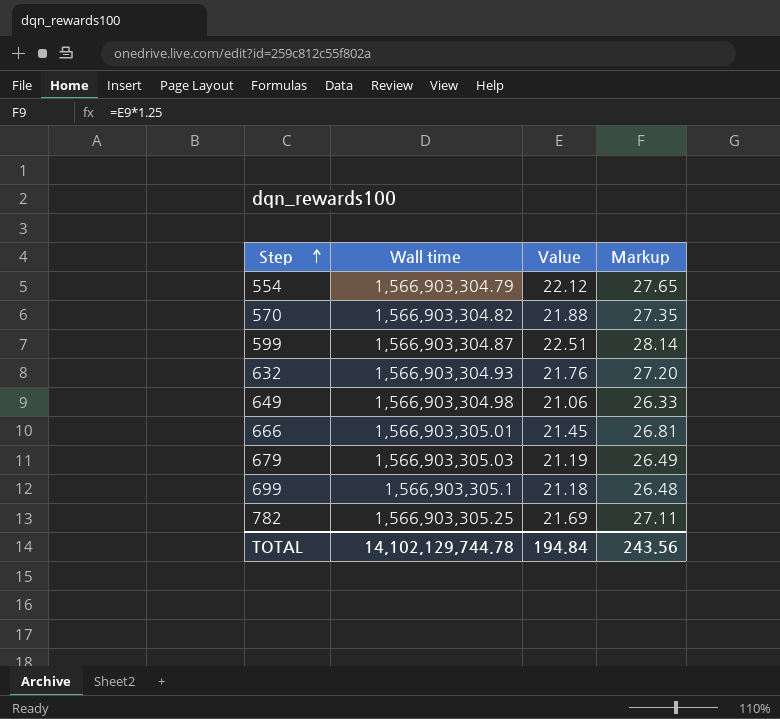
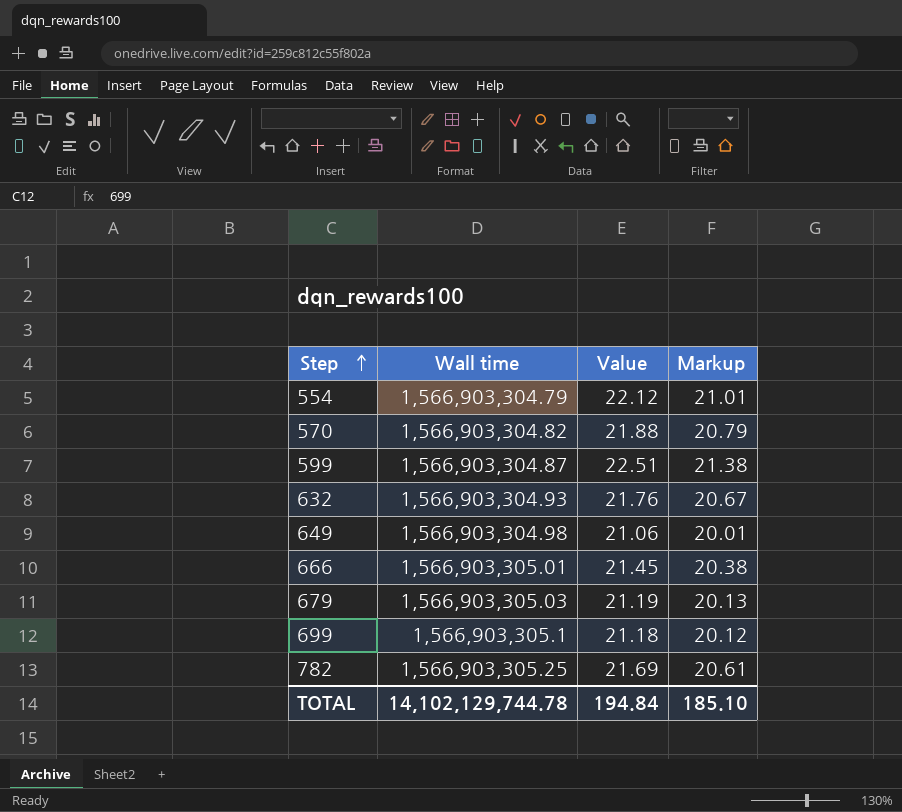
column Markup | formula: [Value] * 1.25 -> [Value] * 0.95
TOTAL | Markup: 243.56 -> 185.10

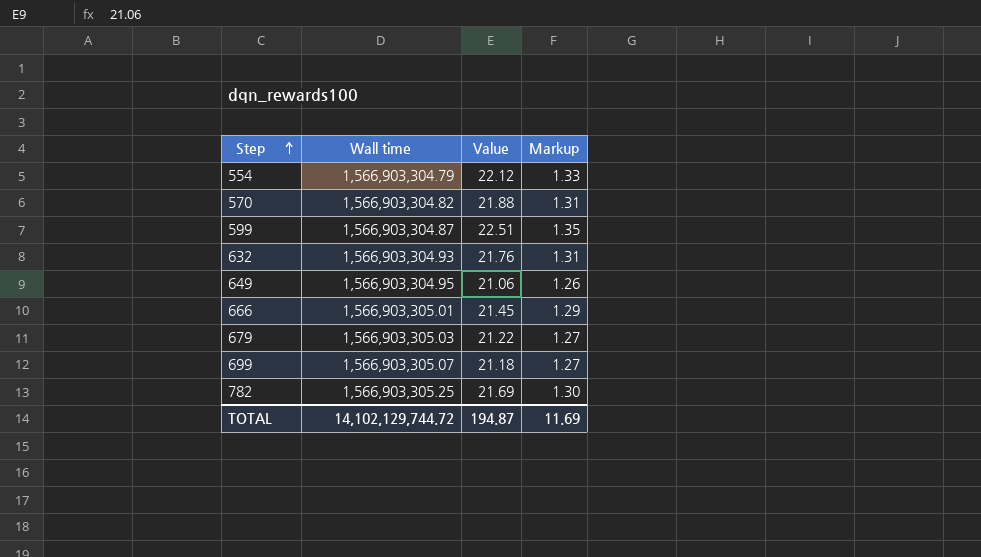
column Markup | formula: [Value] * 0.95 -> [Value] * 0.06
649 | Wall time: 1,566,903,304.98 -> 1,566,903,304.95
679 | Value: 21.19 -> 21.22
699 | Wall time: 1,566,903,305.1 -> 1,566,903,305.07
TOTAL | Wall time: 14,102,129,744.78 -> 14,102,129,744.72
TOTAL | Value: 194.84 -> 194.87
TOTAL | Markup: 185.10 -> 11.69

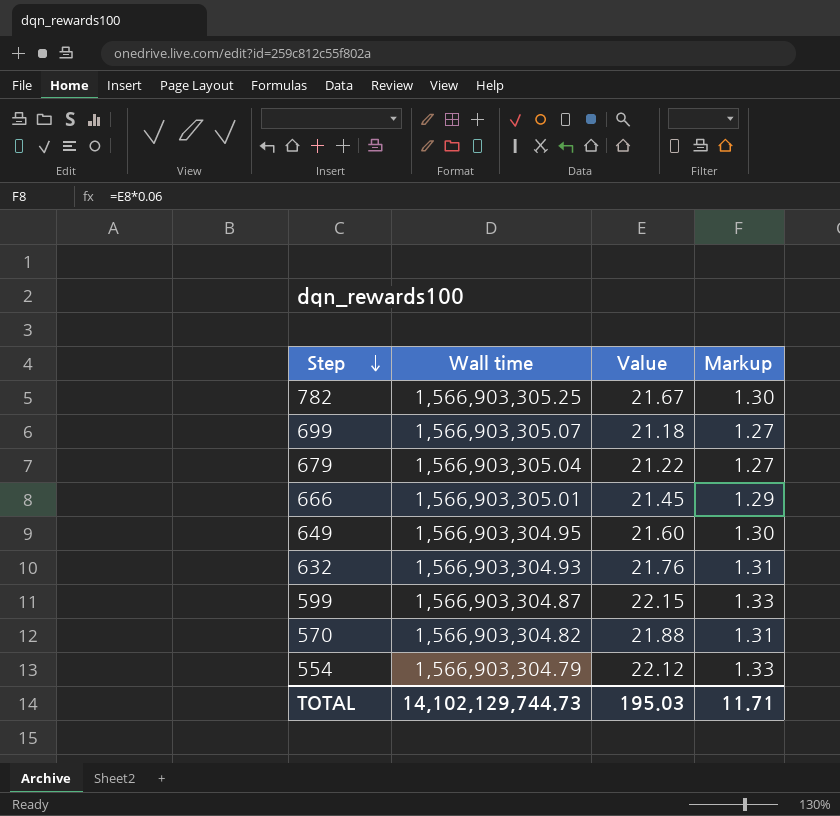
row order: Step ascending -> Step descending
782 | Value: 21.69 -> 21.67
679 | Wall time: 1,566,903,305.03 -> 1,566,903,305.04
649 | Value: 21.06 -> 21.60
649 | Markup: 1.26 -> 1.30
599 | Value: 22.51 -> 22.15
599 | Markup: 1.35 -> 1.33
TOTAL | Wall time: 14,102,129,744.72 -> 14,102,129,744.73
TOTAL | Value: 194.87 -> 195.03
TOTAL | Markup: 11.69 -> 11.71

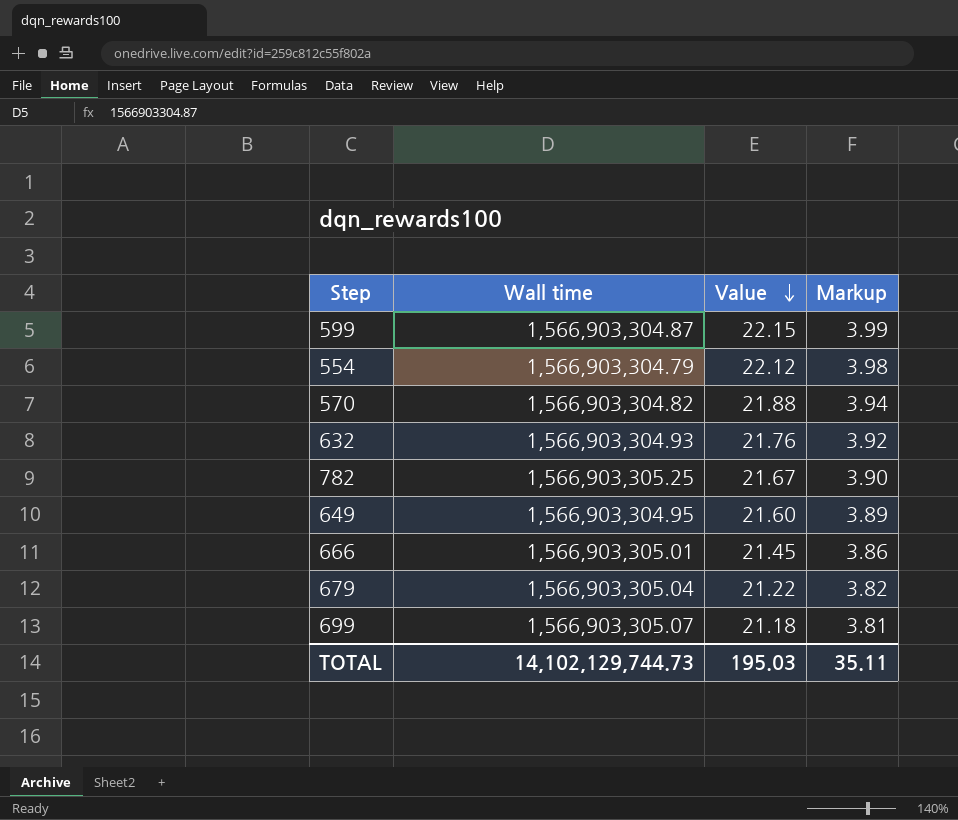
row order: Step descending -> Value descending
column Markup | formula: [Value] * 0.06 -> [Value] * 0.18
TOTAL | Markup: 11.71 -> 35.11

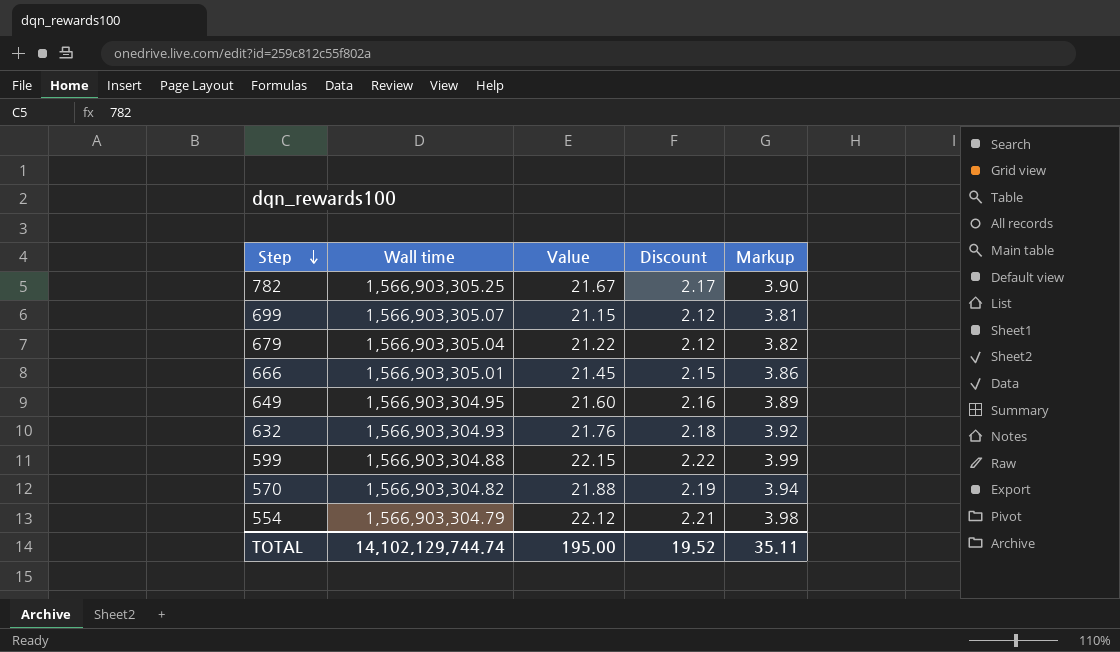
row order: Value descending -> Step descending
column Discount | formula: none -> [Value] * 0.1
699 | Value: 21.18 -> 21.15
599 | Wall time: 1,566,903,304.87 -> 1,566,903,304.88
TOTAL | Wall time: 14,102,129,744.73 -> 14,102,129,744.74
TOTAL | Value: 195.03 -> 195.00

